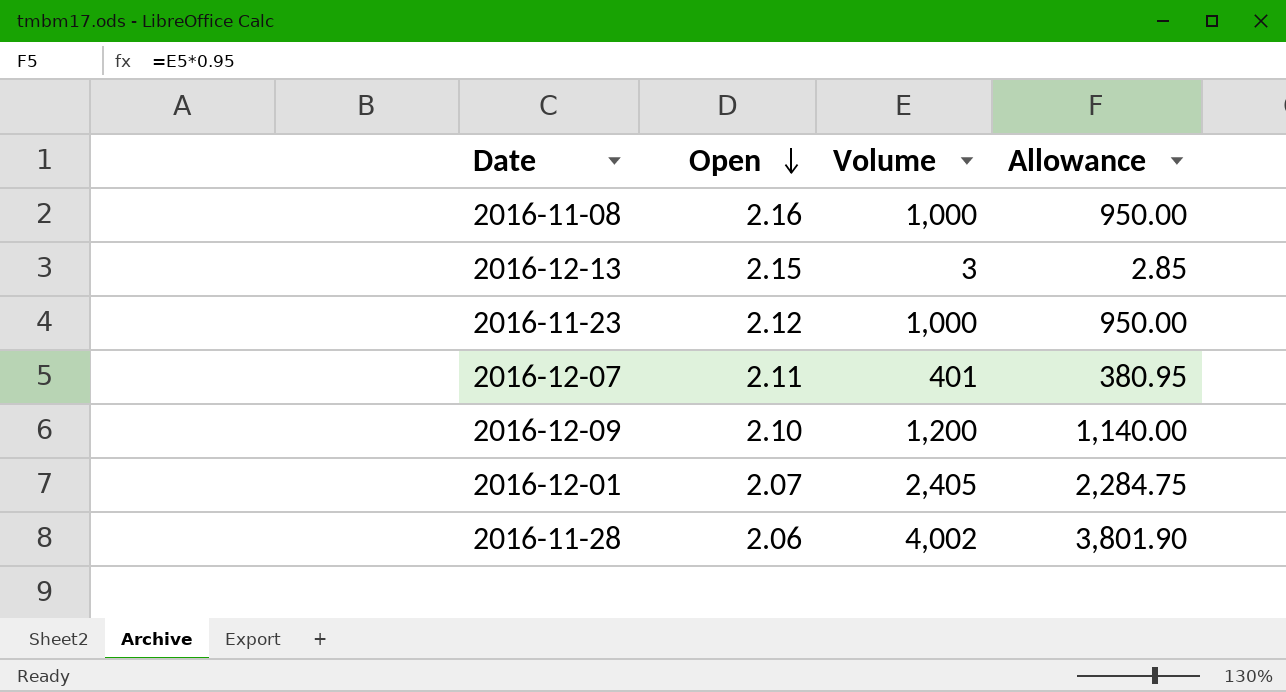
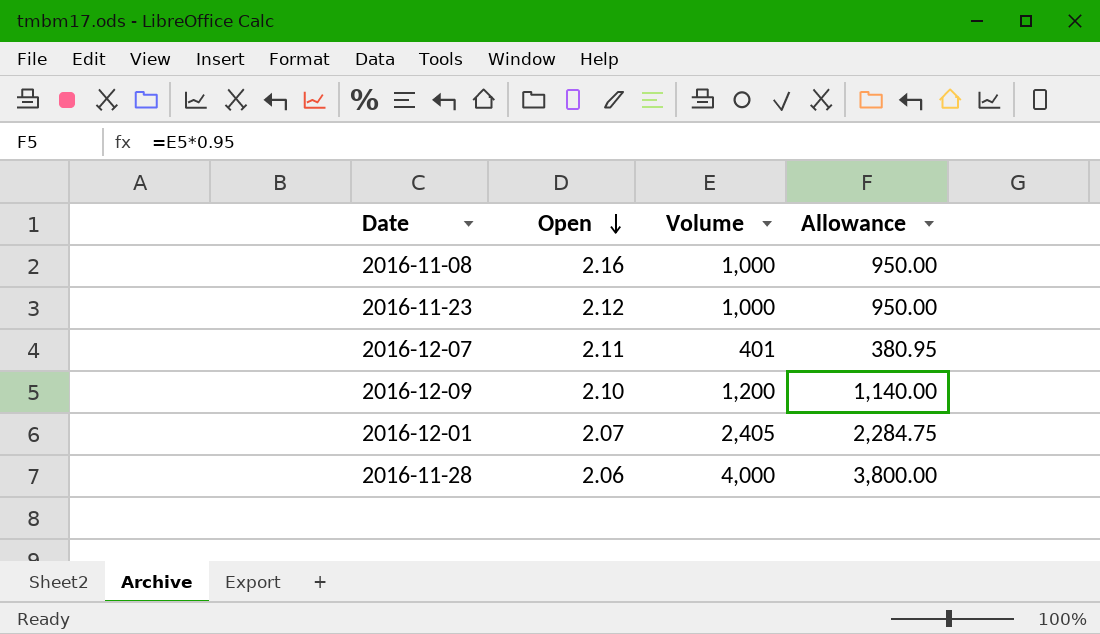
row 2016-12-13: 2.15 | 3 | 2.85 -> none
2016-11-28 | Volume: 4,002 -> 4,000
2016-11-28 | Allowance: 3,801.90 -> 3,800.00

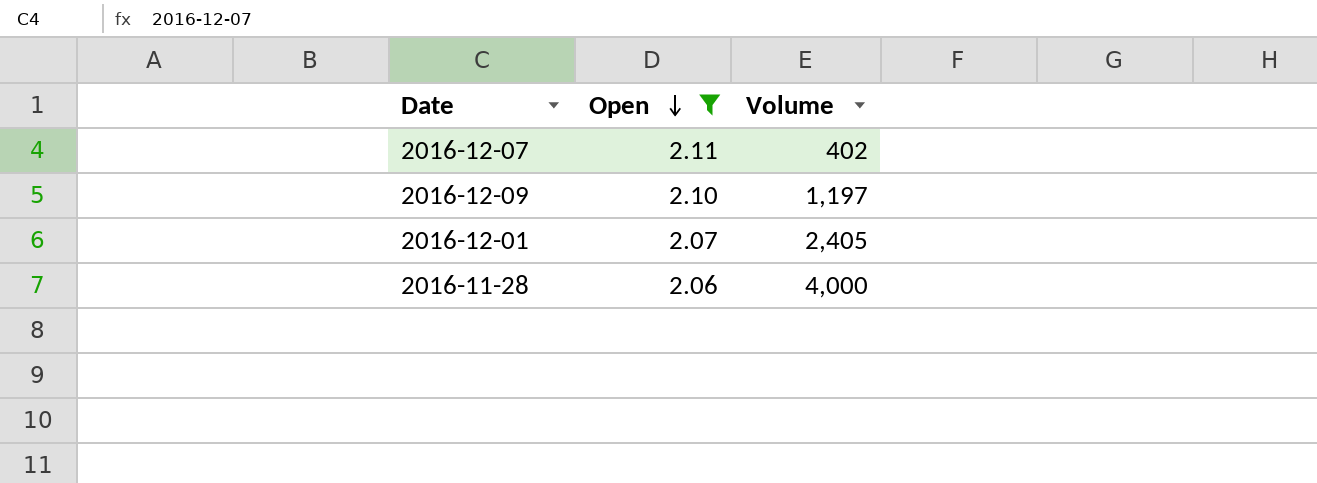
filter: none -> Open <= 2.11
column Allowance | formula: [Volume] * 0.95 -> none
2016-12-07 | Volume: 401 -> 402
2016-12-09 | Volume: 1,200 -> 1,197

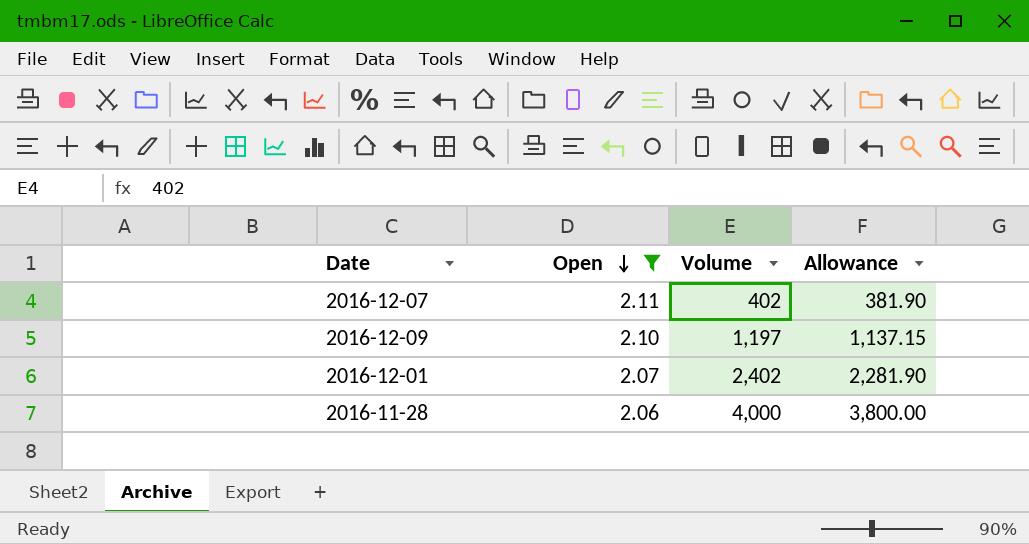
column Allowance | formula: none -> [Volume] * 0.95
2016-12-01 | Volume: 2,405 -> 2,402

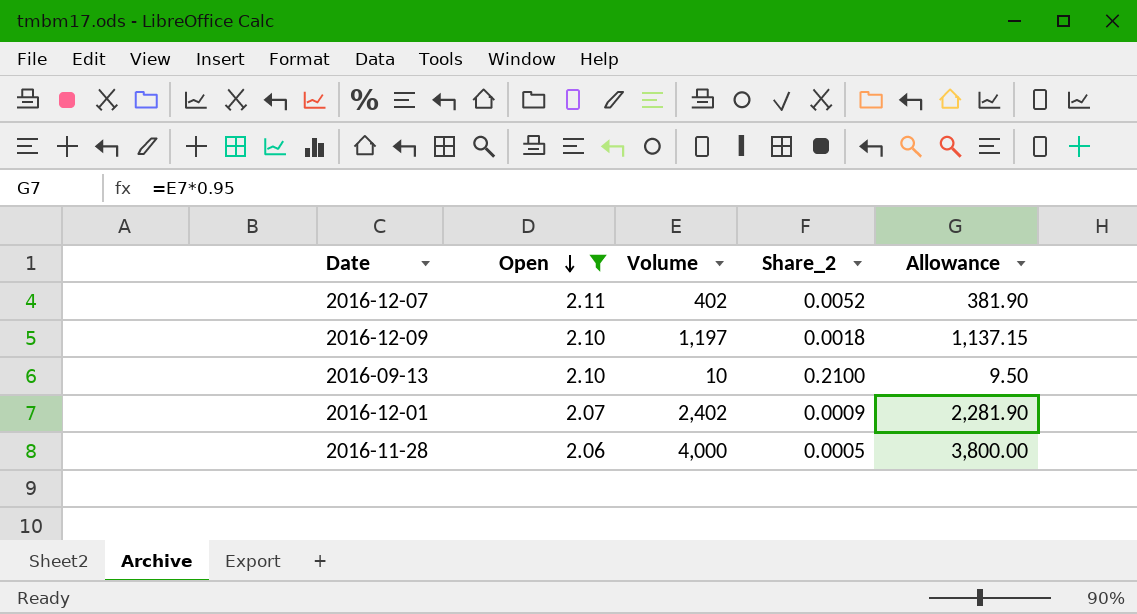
column Share_2 | formula: none -> [Open] / [Volume]
row 2016-09-13: none -> 2.10 | 10 | 0.2100 | 9.50

